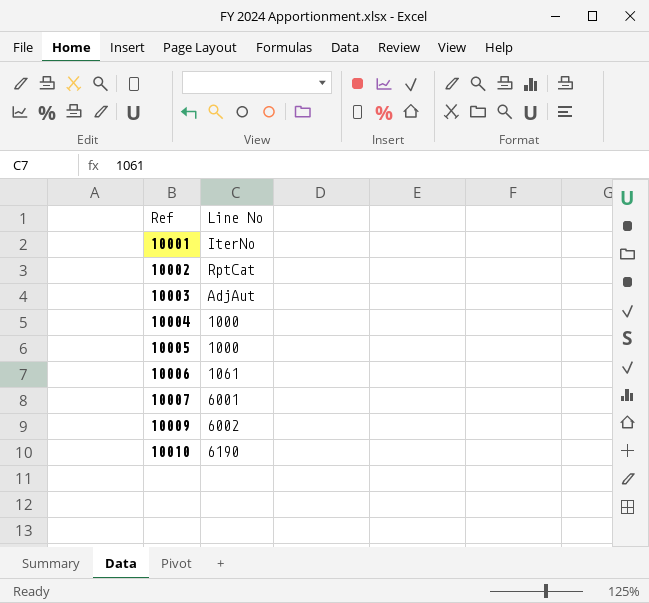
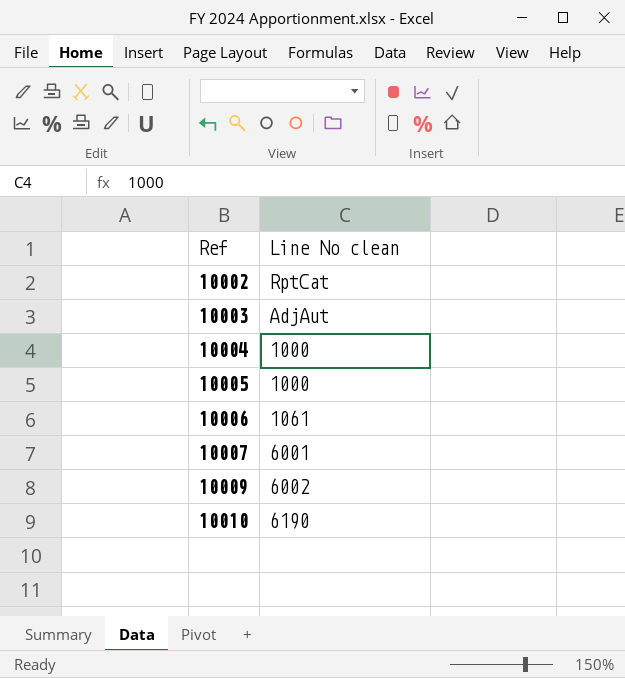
column name: Line No -> Line No clean
row 10001: IterNo -> none

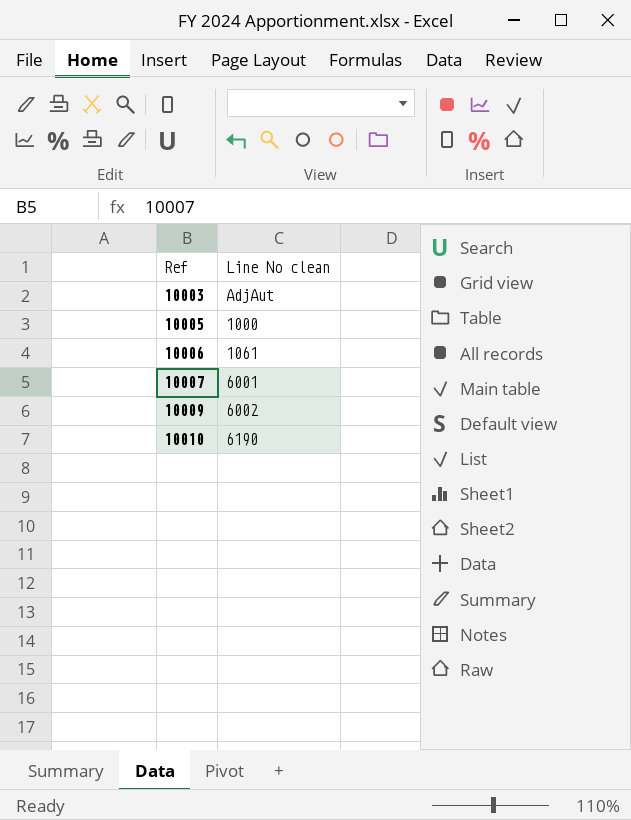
row 10002: RptCat -> none
row 10004: 1000 -> none

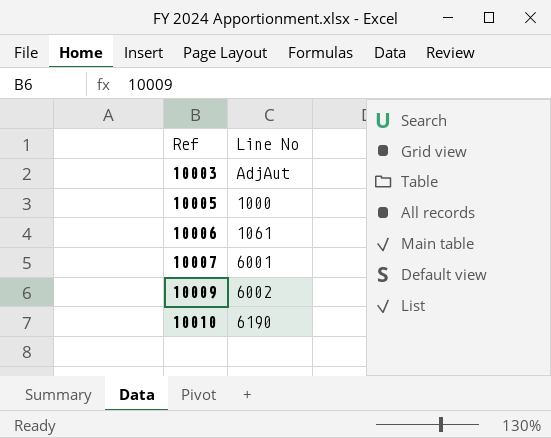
column name: Line No clean -> Line No

